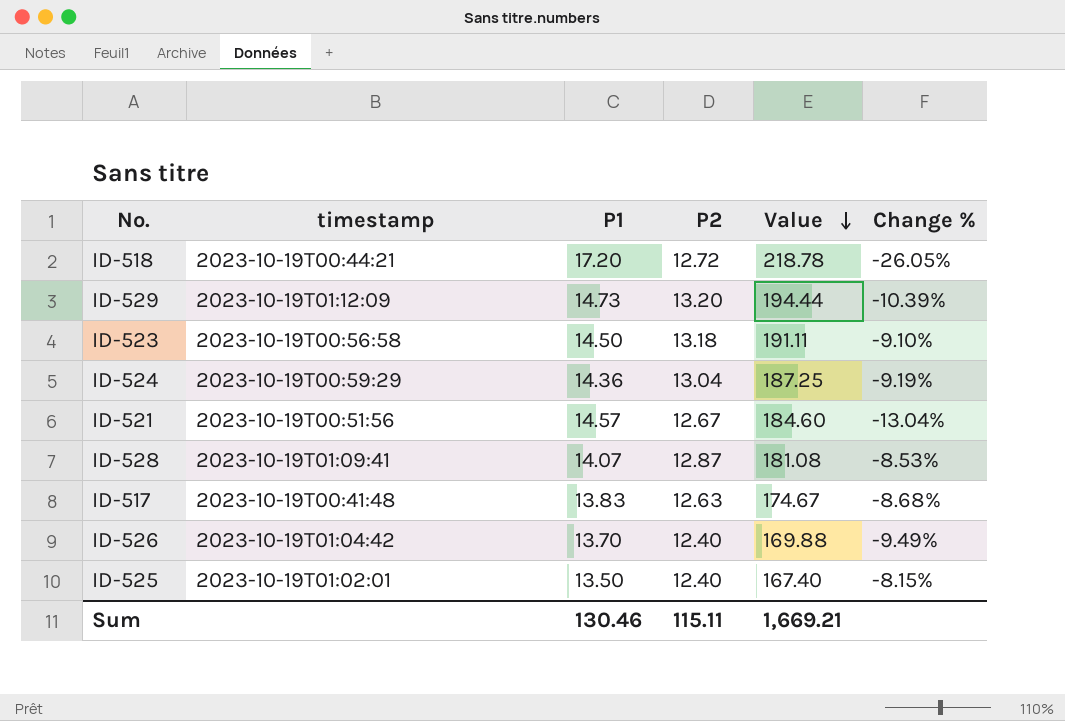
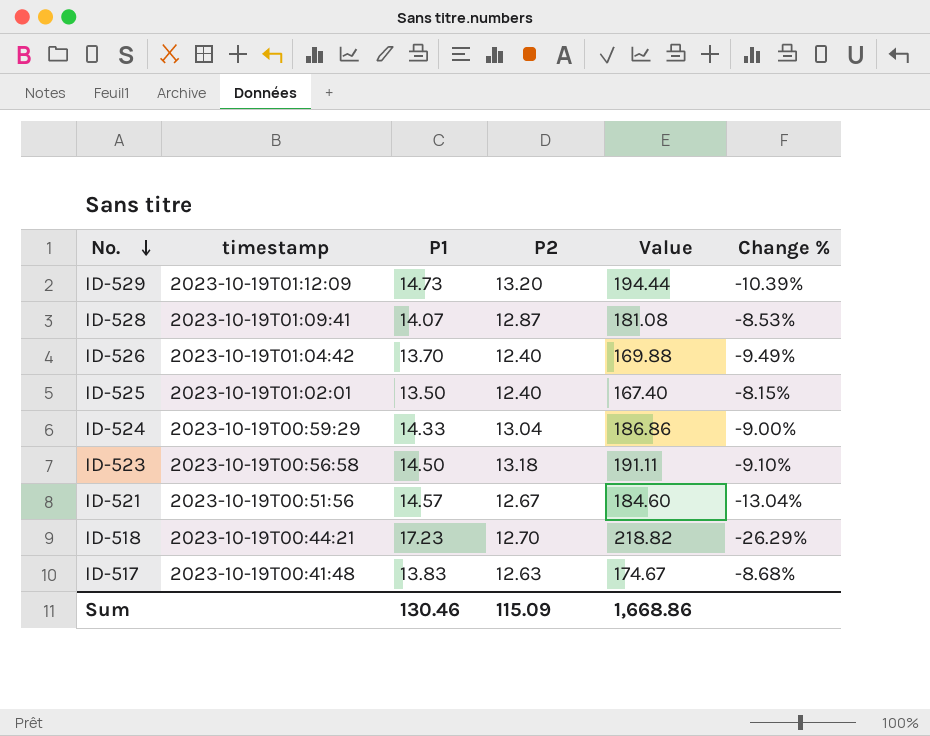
row order: Value descending -> No. descending
ID-524 | P1: 14.36 -> 14.33
ID-524 | Value: 187.25 -> 186.86
ID-524 | Change %: -9.19% -> -9.00%
ID-518 | P1: 17.20 -> 17.23
ID-518 | P2: 12.72 -> 12.70
ID-518 | Value: 218.78 -> 218.82
ID-518 | Change %: -26.05% -> -26.29%
Sum | P2: 115.11 -> 115.09
Sum | Value: 1,669.21 -> 1,668.86

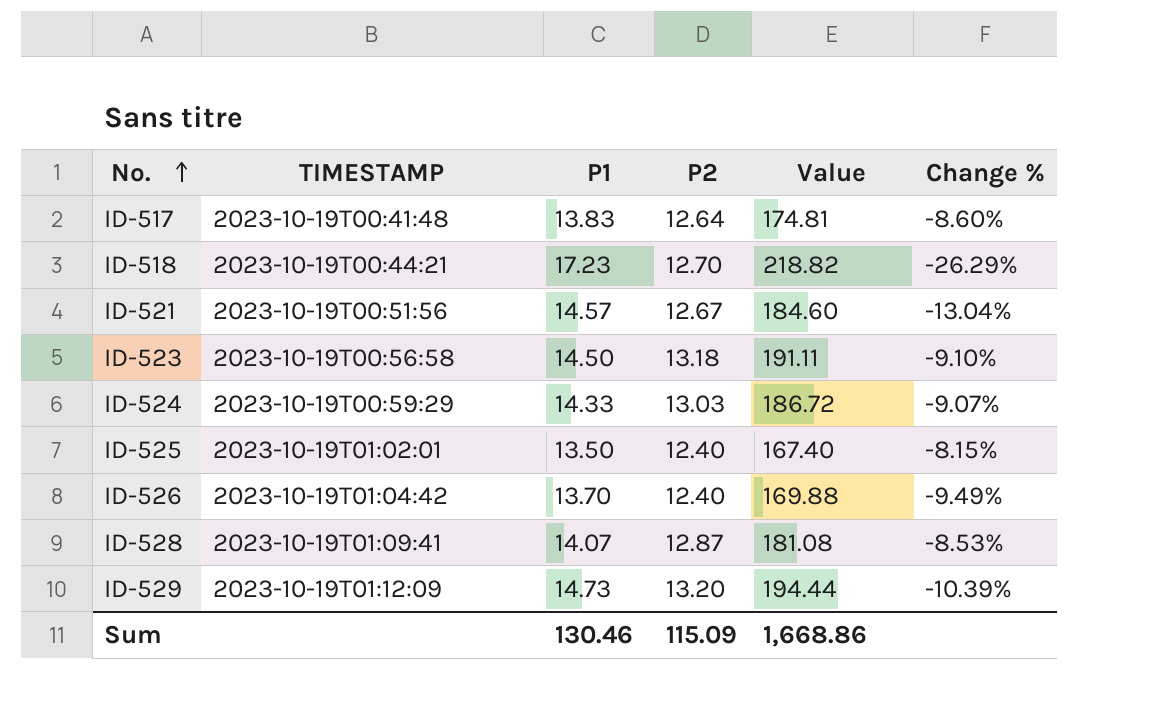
row order: No. descending -> No. ascending
column name: timestamp -> TIMESTAMP
ID-517 | P2: 12.63 -> 12.64
ID-517 | Value: 174.67 -> 174.81
ID-517 | Change %: -8.68% -> -8.60%
ID-524 | P2: 13.04 -> 13.03
ID-524 | Value: 186.86 -> 186.72
ID-524 | Change %: -9.00% -> -9.07%

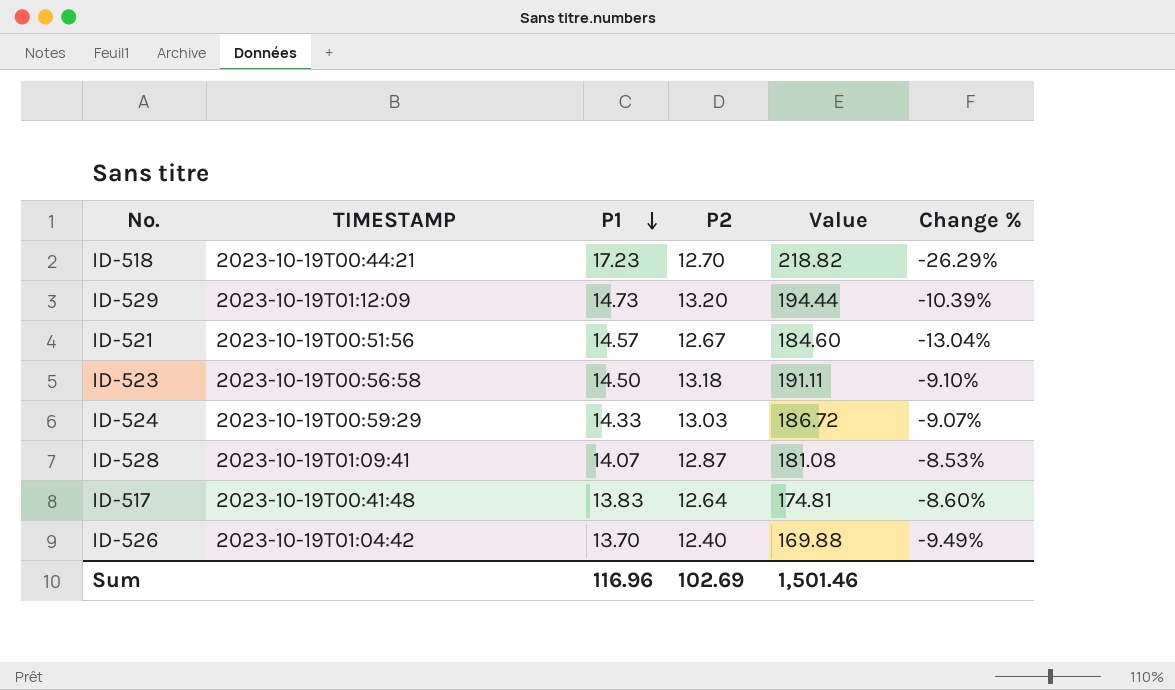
row order: No. ascending -> P1 descending
row ID-525: 2023-10-19T01:02:01 | 13.50 | 12.40 | 167.40 | -8.15% -> none
Sum | P1: 130.46 -> 116.96
Sum | P2: 115.09 -> 102.69
Sum | Value: 1,668.86 -> 1,501.46

